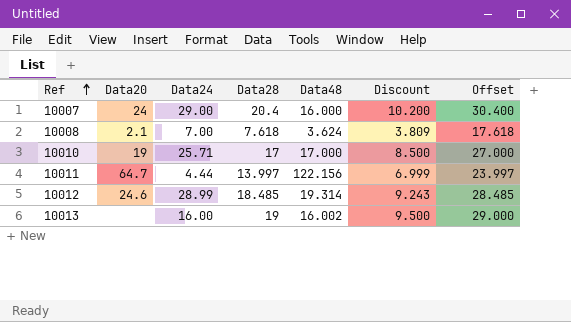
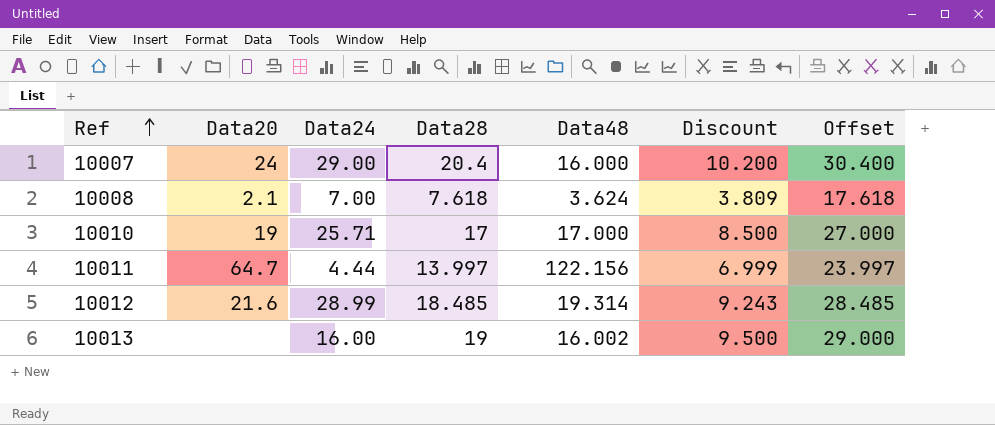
10012 | Data20: 24.6 -> 21.6

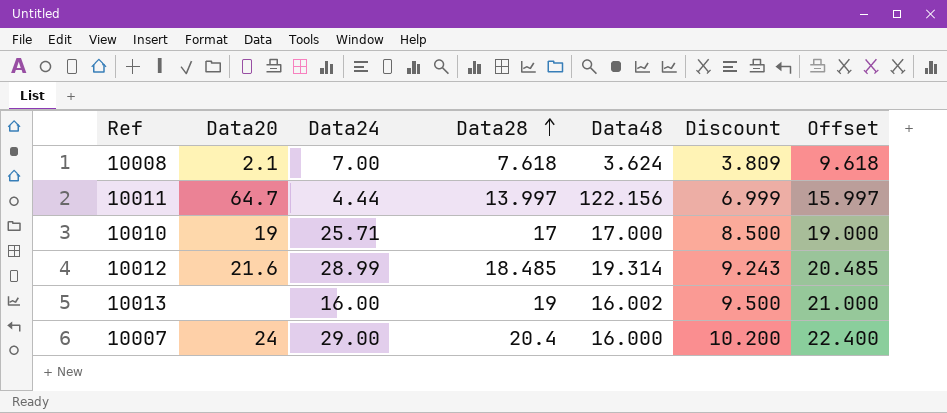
row order: Ref ascending -> Data28 ascending
column Offset | formula: [Data28] + 10 -> [Data28] + 2

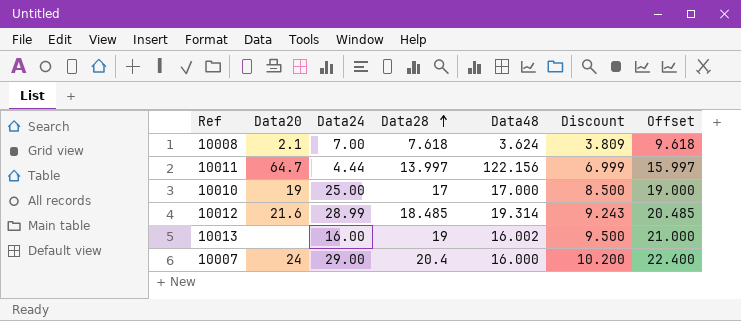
10010 | Data24: 25.71 -> 25.00

